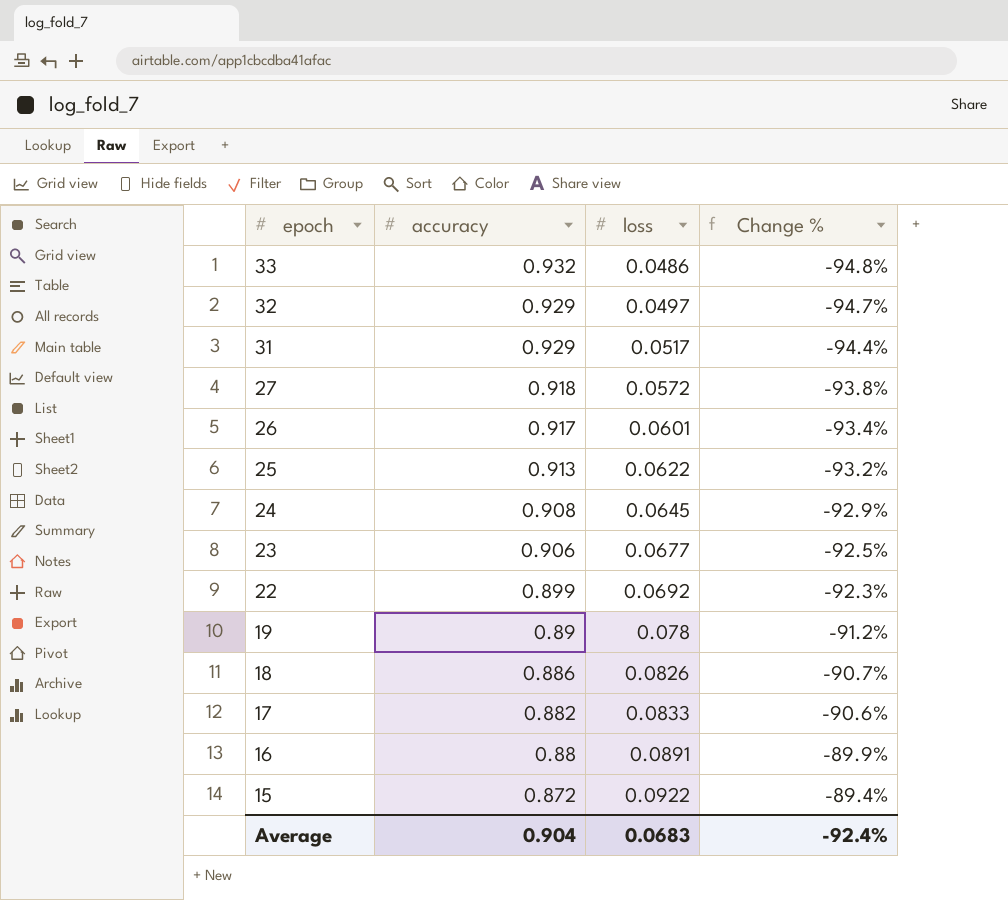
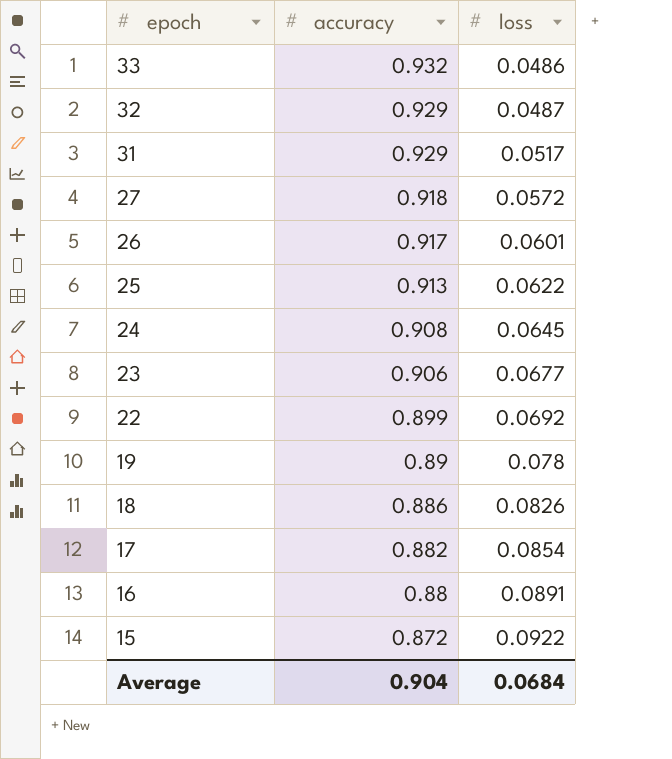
column Change % | formula: ([loss] - [accuracy]) / [accuracy] -> none
32 | loss: 0.0497 -> 0.0487
17 | loss: 0.0833 -> 0.0854
Average | loss: 0.0683 -> 0.0684

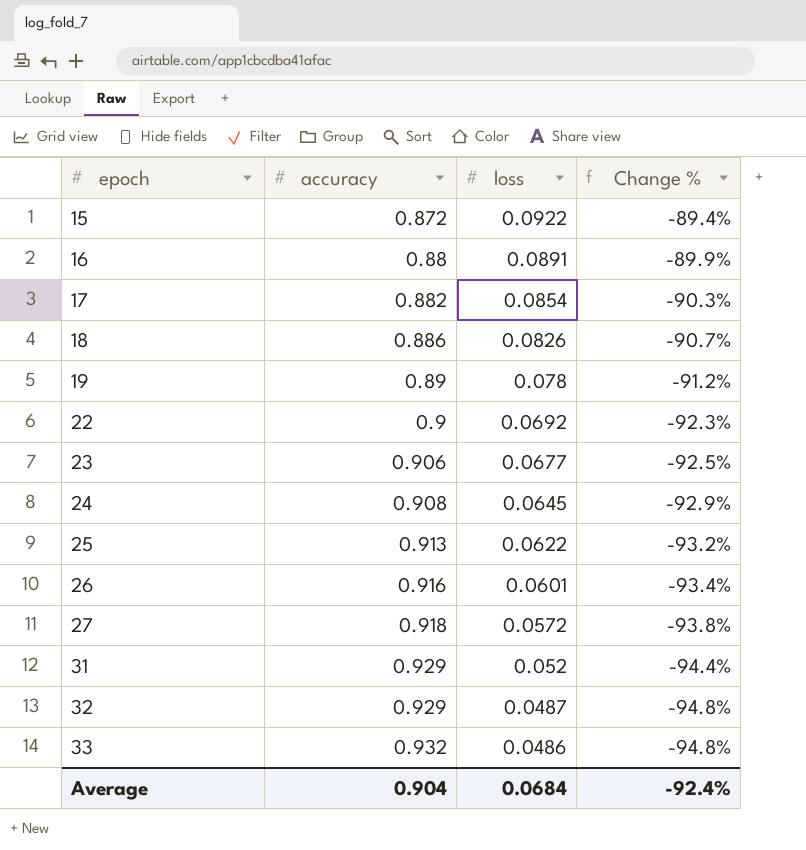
row order: epoch descending -> epoch ascending
column Change % | formula: none -> ([loss] - [accuracy]) / [accuracy]
22 | accuracy: 0.899 -> 0.9
26 | accuracy: 0.917 -> 0.916
31 | loss: 0.0517 -> 0.052

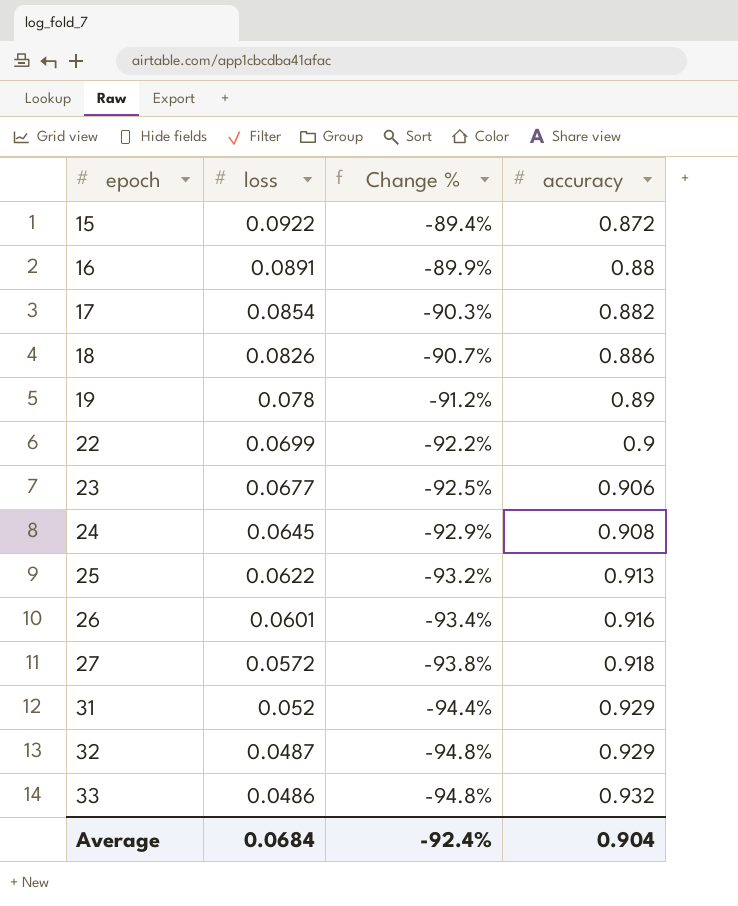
column accuracy | position: 2 -> 4
22 | loss: 0.0692 -> 0.0699
22 | Change %: -92.3% -> -92.2%

